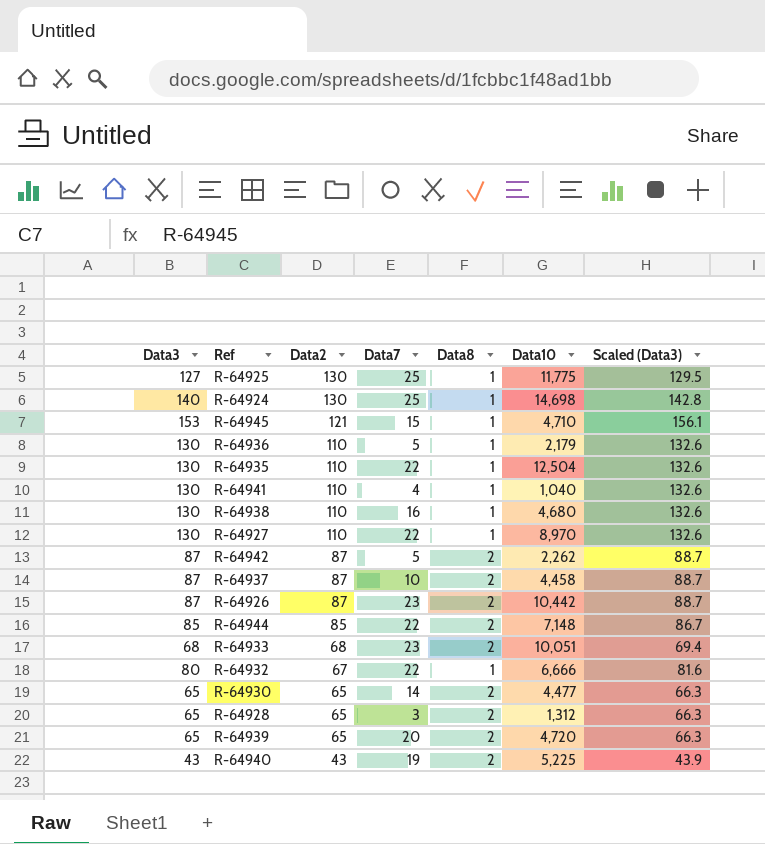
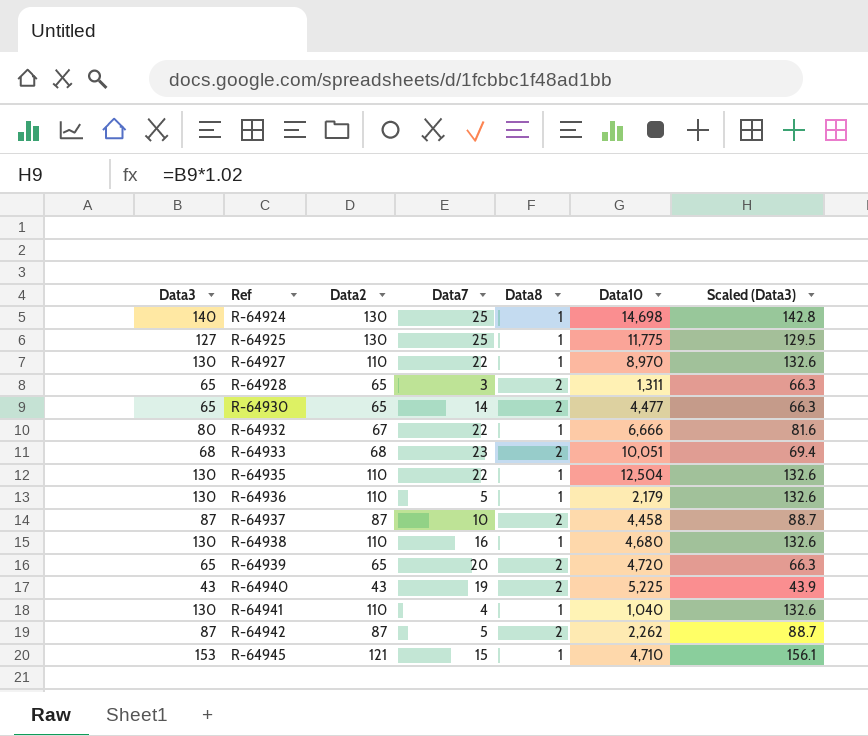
row order: Data2 descending -> Ref ascending
row R-64926: 87 | 87 | 23 | 2 | 10,442 | 88.7 -> none
row R-64944: 85 | 85 | 22 | 2 | 7,148 | 86.7 -> none
R-64928 | Data10: 1,312 -> 1,311

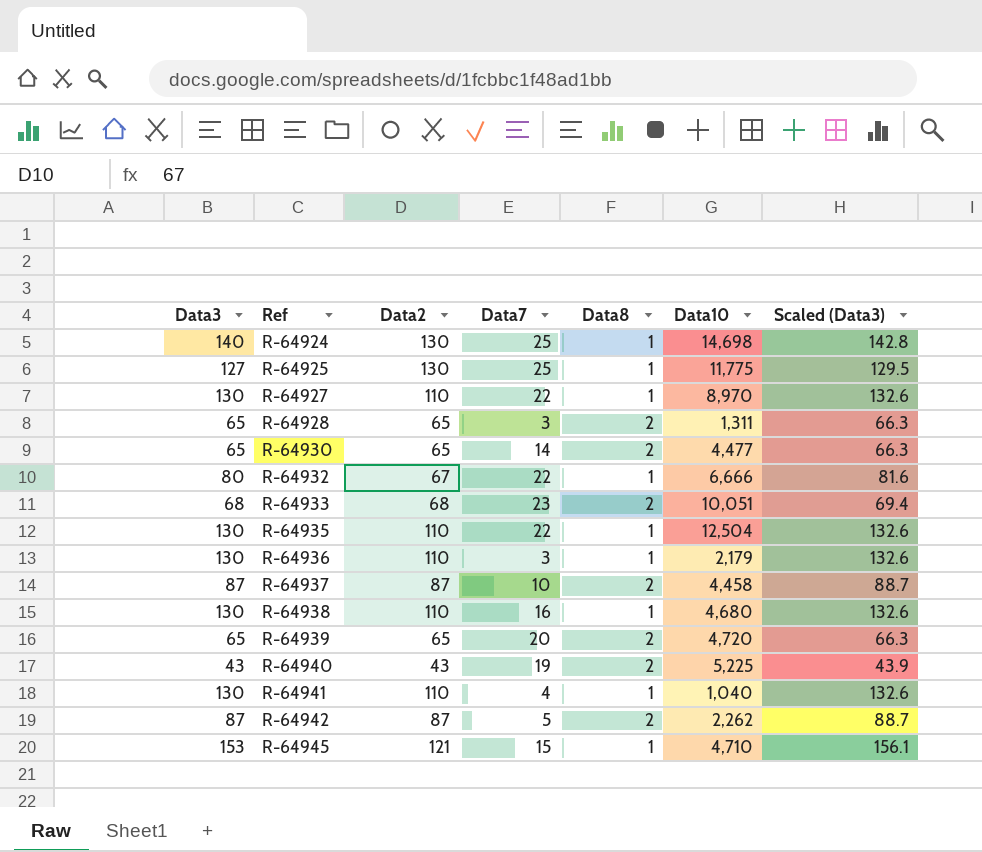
R-64936 | Data7: 5 -> 3

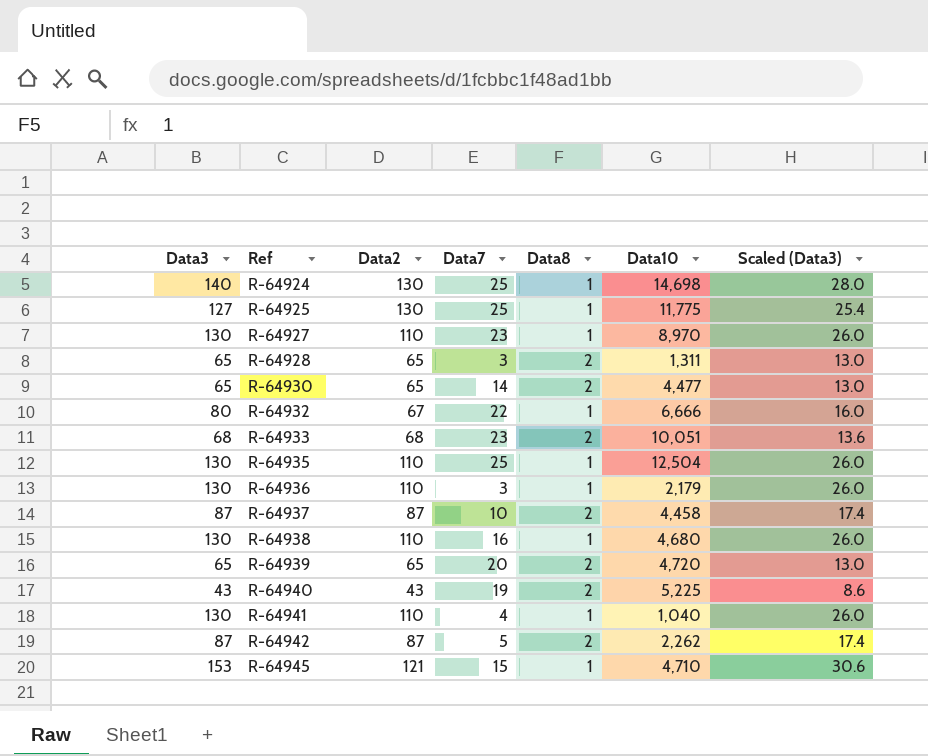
column Scaled (Data3) | formula: [Data3] * 1.02 -> [Data3] * 0.2
R-64927 | Data7: 22 -> 23
R-64935 | Data7: 22 -> 25

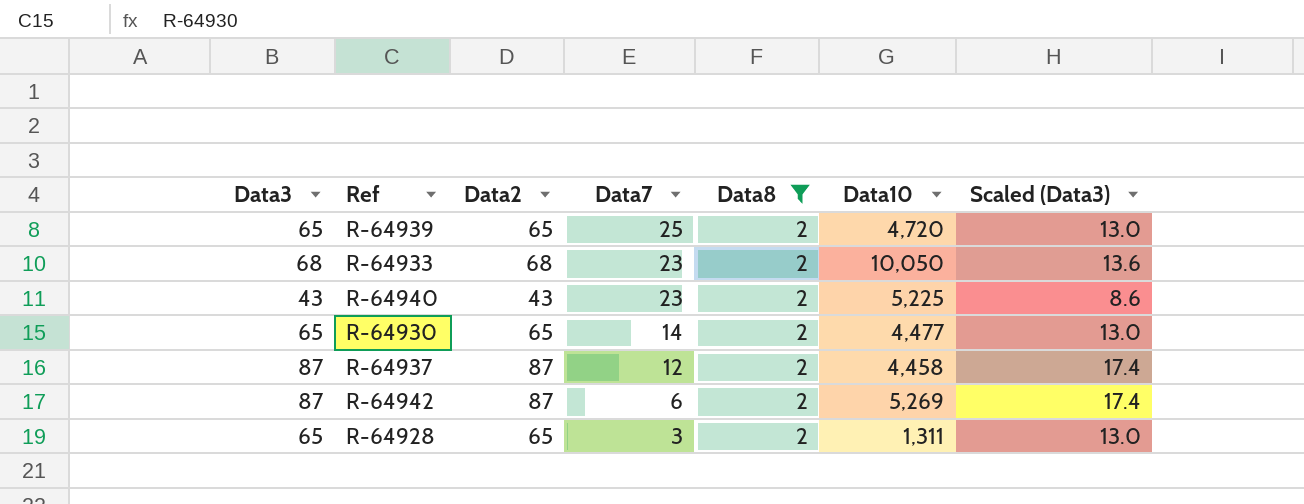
filter: none -> Data8 = 2
row order: Ref ascending -> Data7 descending
R-64939 | Data7: 20 -> 25
R-64933 | Data10: 10,051 -> 10,050
R-64940 | Data7: 19 -> 23
R-64937 | Data7: 10 -> 12
R-64942 | Data7: 5 -> 6
R-64942 | Data10: 2,262 -> 5,269

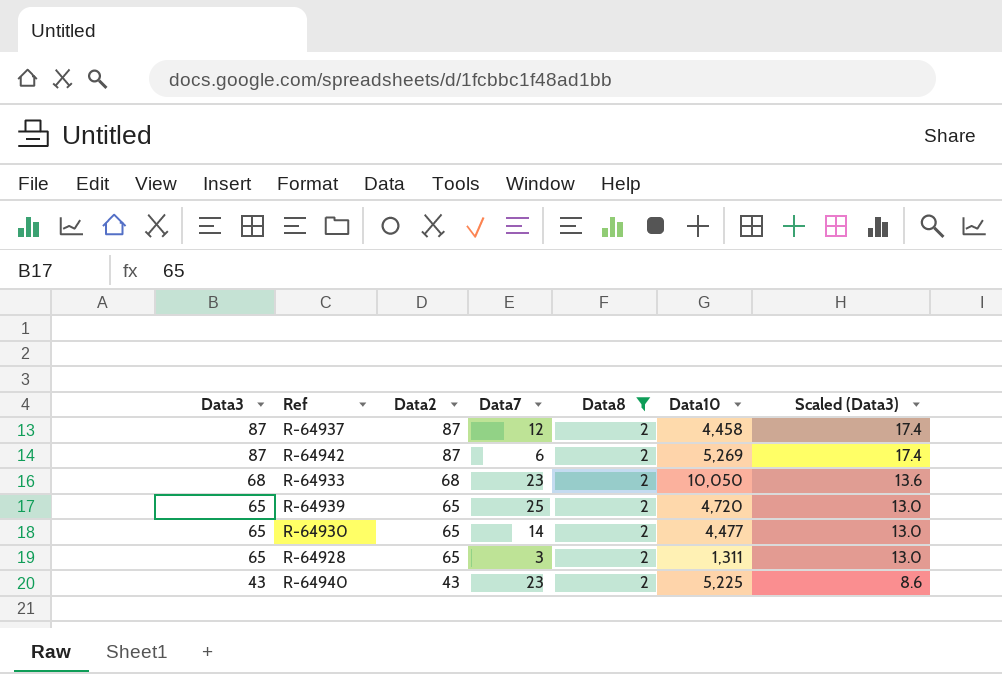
row order: Data7 descending -> Data3 descending

